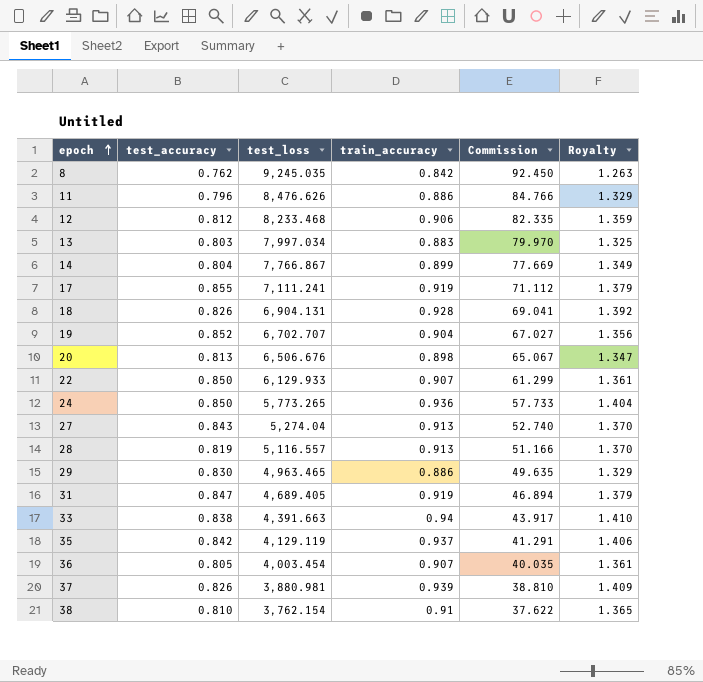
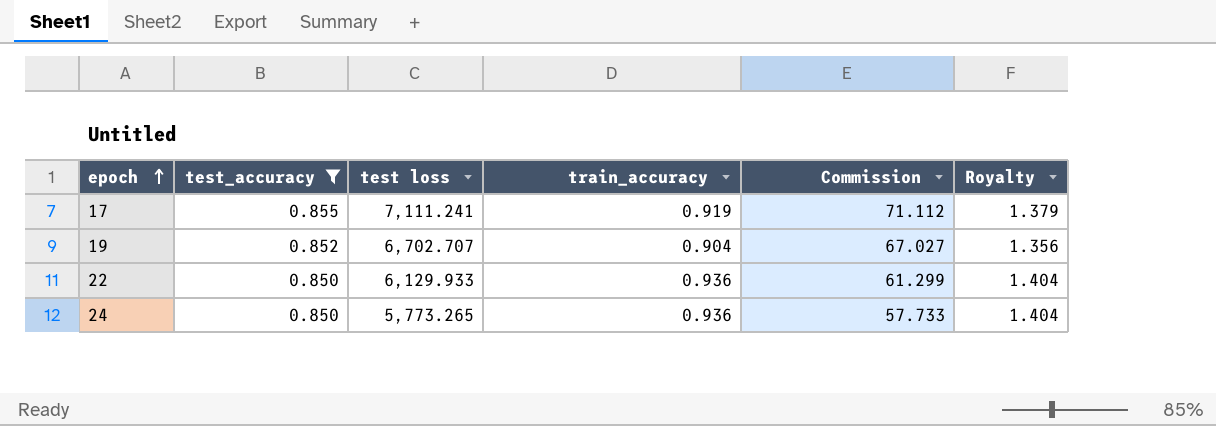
filter: none -> test_accuracy >= 0.850
column name: test_loss -> test loss
22 | train_accuracy: 0.907 -> 0.936
22 | Royalty: 1.361 -> 1.404

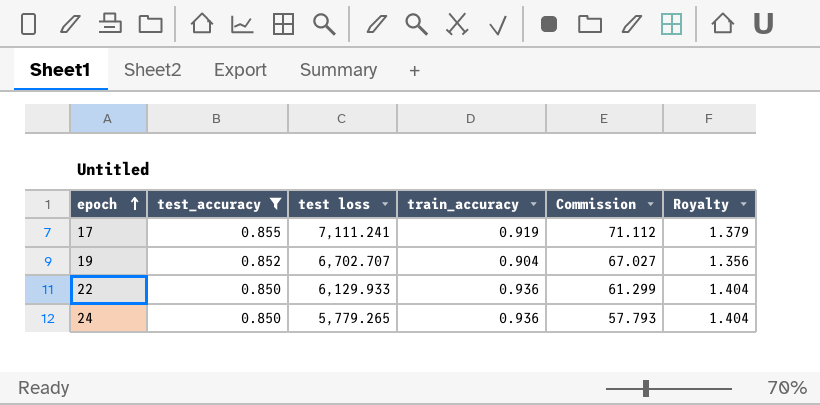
24 | test loss: 5,773.265 -> 5,779.265
24 | Commission: 57.733 -> 57.793

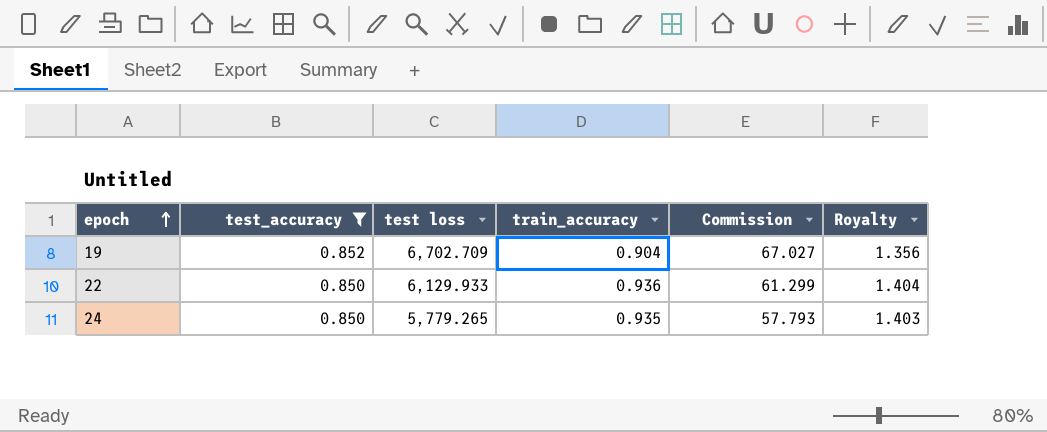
row 17: 0.855 | 7,111.241 | 0.919 | 71.112 | 1.379 -> none
19 | test loss: 6,702.707 -> 6,702.709
24 | train_accuracy: 0.936 -> 0.935
24 | Royalty: 1.404 -> 1.403

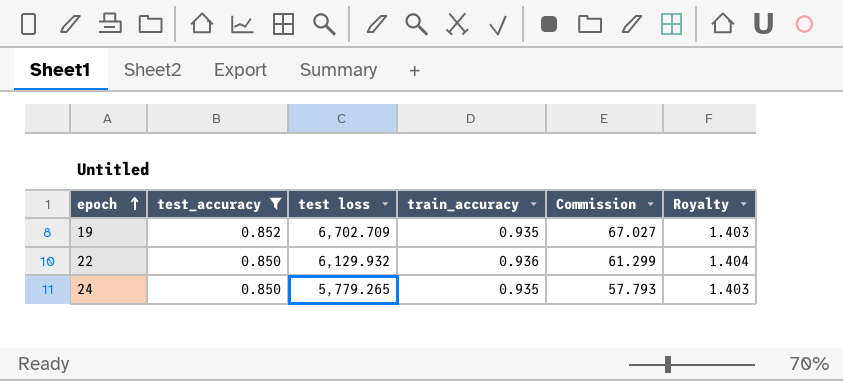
19 | train_accuracy: 0.904 -> 0.935
19 | Royalty: 1.356 -> 1.403
22 | test loss: 6,129.933 -> 6,129.932

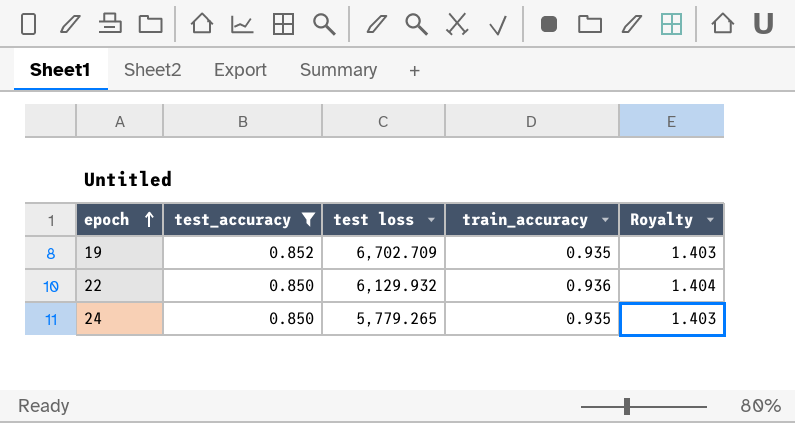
column Commission | formula: [test loss] * 0.01 -> none

